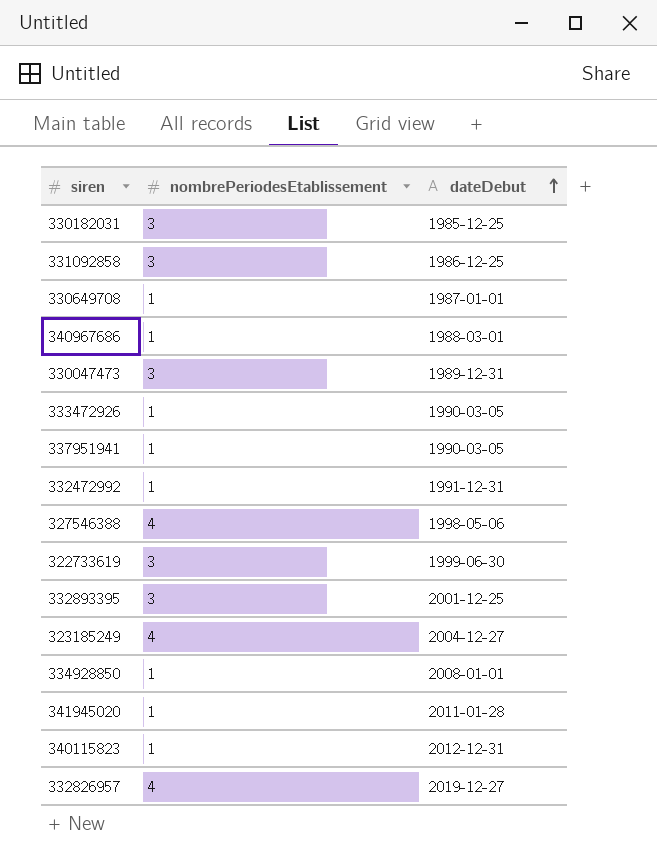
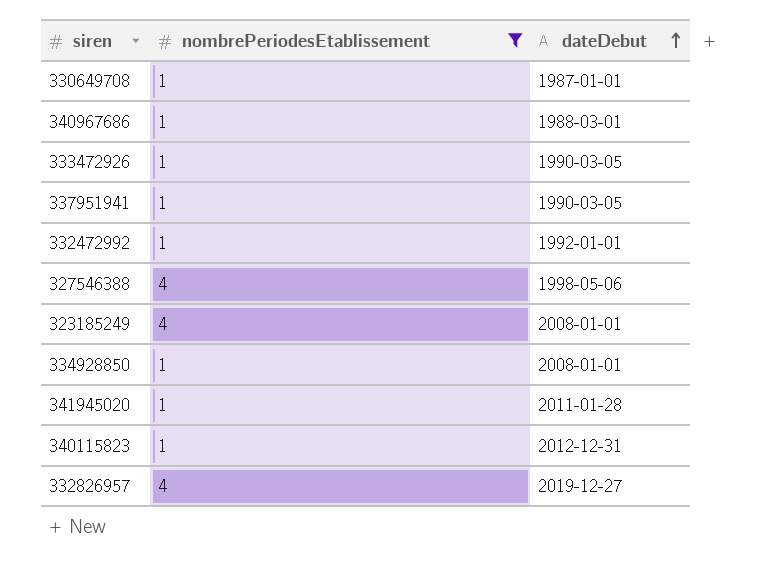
filter: none -> nombrePeriodesEtablissement != 3
332472992 | dateDebut: 1991-12-31 -> 1992-01-01
323185249 | dateDebut: 2004-12-27 -> 2008-01-01

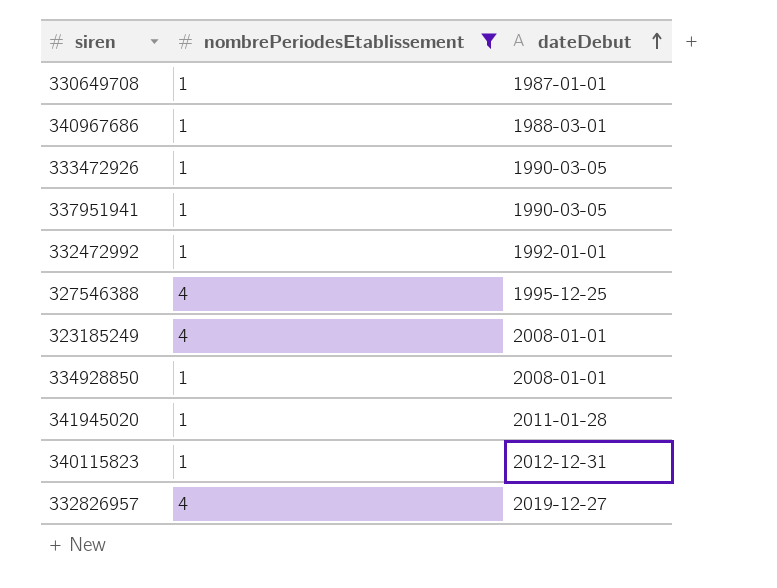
327546388 | dateDebut: 1998-05-06 -> 1995-12-25

